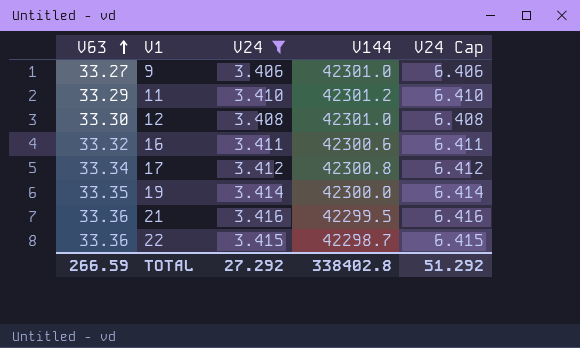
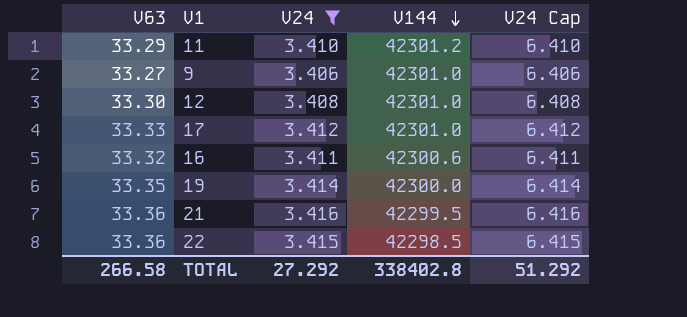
row order: V63 ascending -> V144 descending
17 | V63: 33.34 -> 33.33
17 | V144: 42300.8 -> 42301.0
22 | V144: 42298.7 -> 42298.5
TOTAL | V63: 266.59 -> 266.58

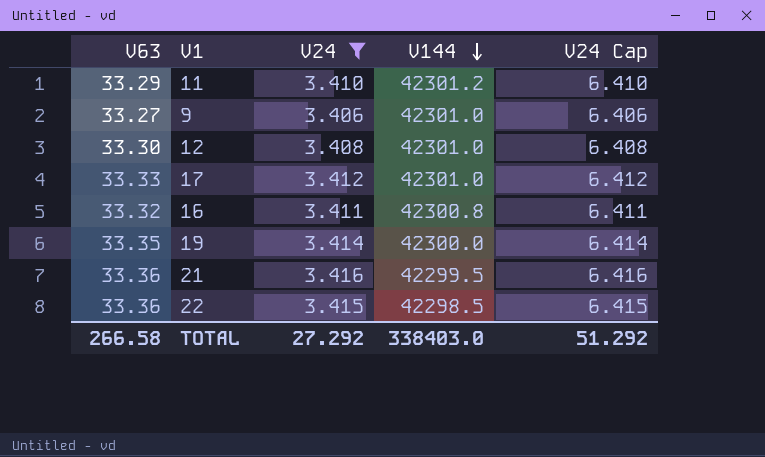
16 | V144: 42300.6 -> 42300.8
TOTAL | V144: 338402.8 -> 338403.0

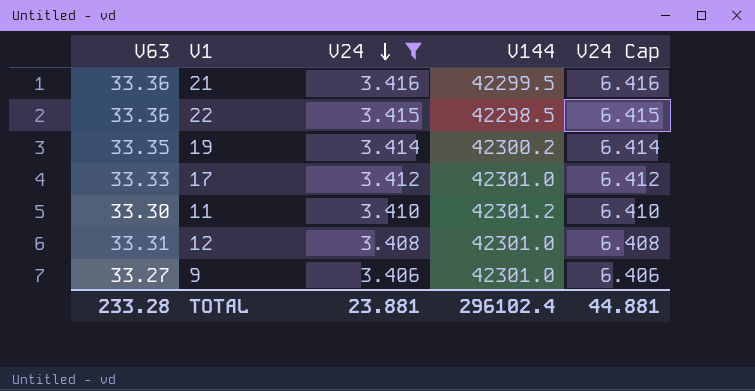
row order: V144 descending -> V24 descending
row 16: 33.32 | 3.411 | 42300.8 | 6.411 -> none
19 | V144: 42300.0 -> 42300.2
11 | V63: 33.29 -> 33.30
12 | V63: 33.30 -> 33.31
TOTAL | V63: 266.58 -> 233.28
TOTAL | V24: 27.292 -> 23.881
TOTAL | V144: 338403.0 -> 296102.4
TOTAL | V24 Cap: 51.292 -> 44.881

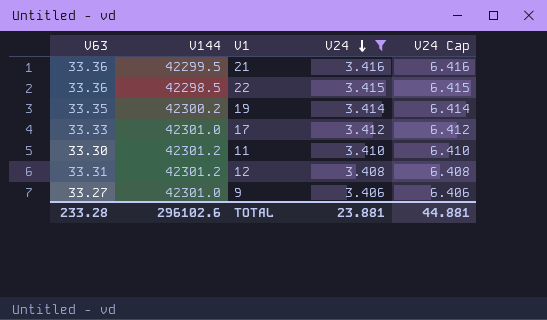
column V144 | position: 4 -> 2
12 | V144: 42301.0 -> 42301.2
TOTAL | V144: 296102.4 -> 296102.6

